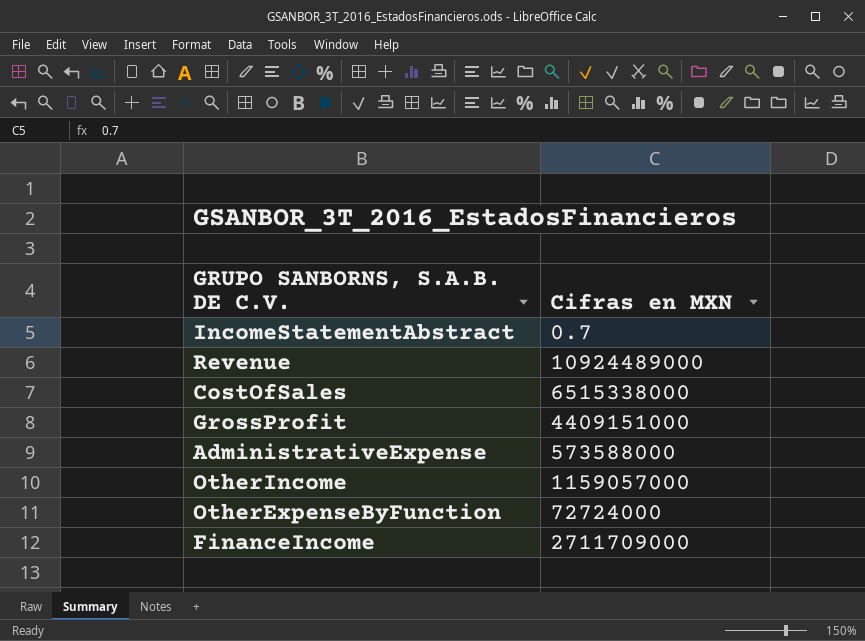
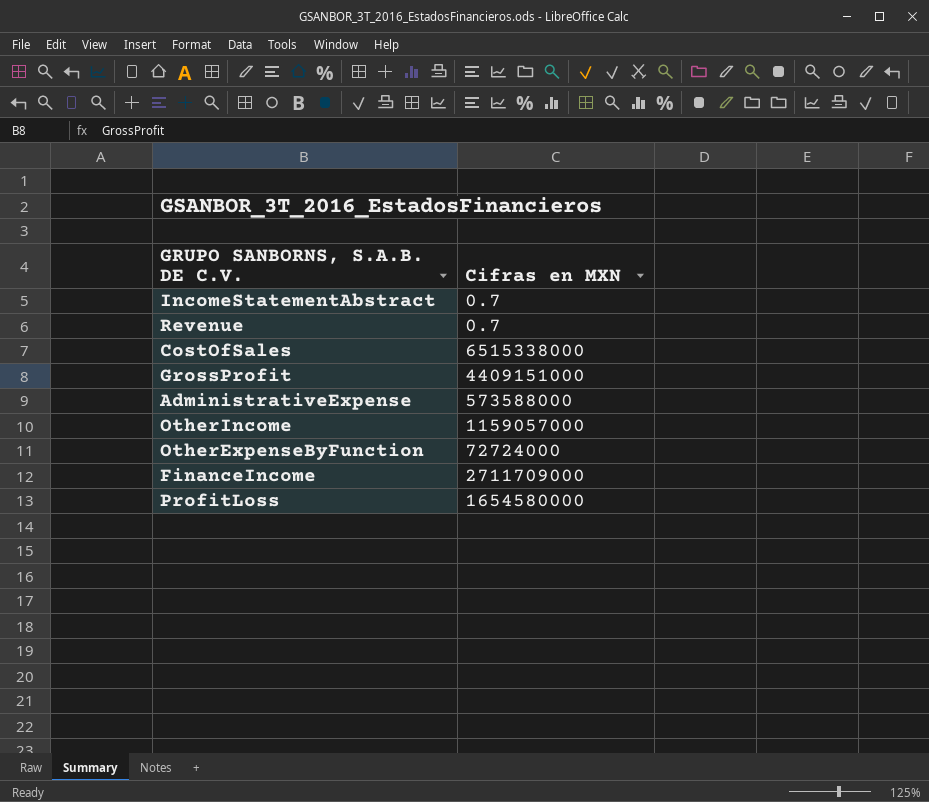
Revenue | Cifras en MXN: 10924489000 -> 0.7
row ProfitLoss: none -> 1654580000

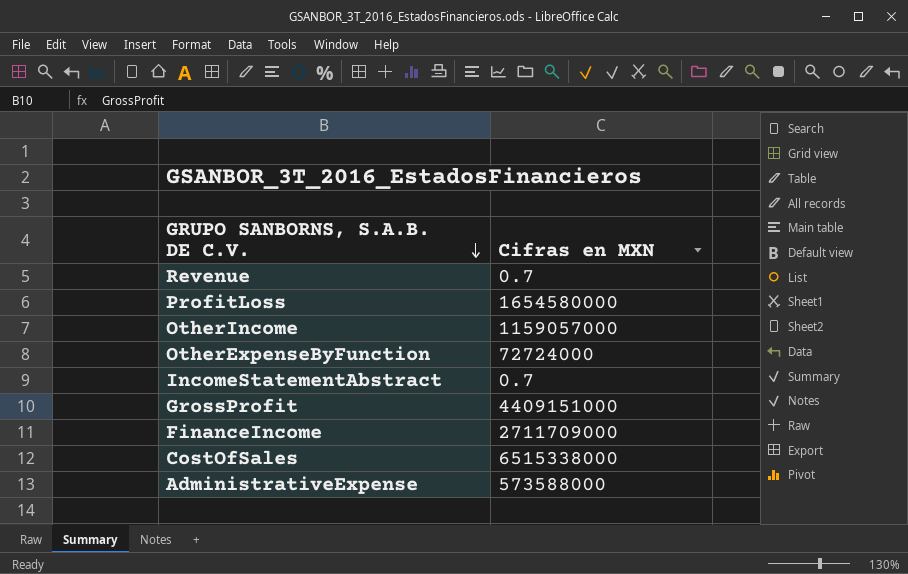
row order: none -> GRUPO SANBORNS, S.A.B. DE C.V. descending

